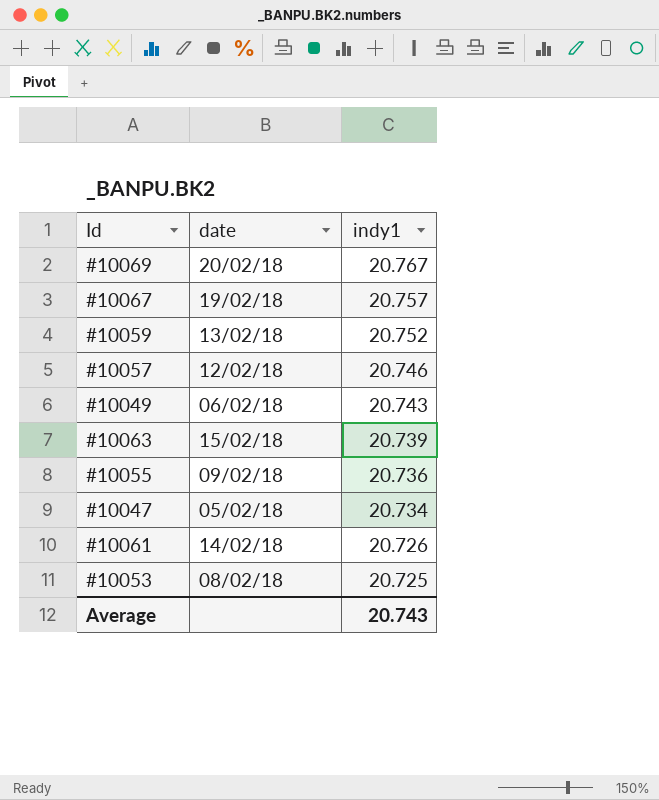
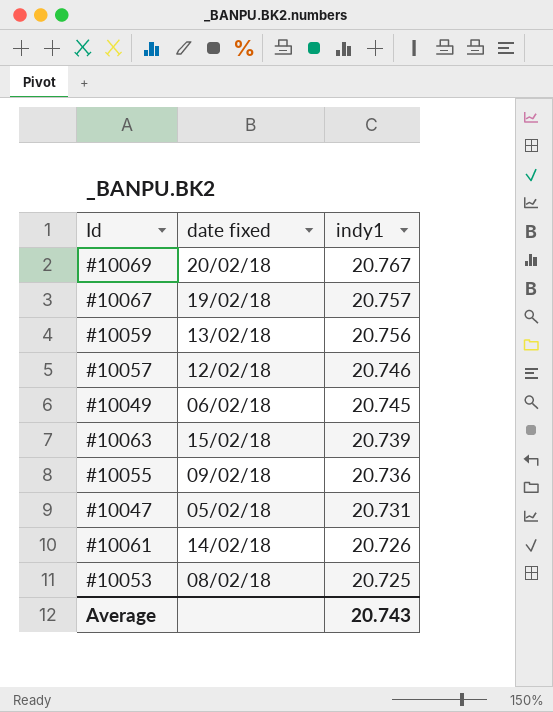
column name: date -> date fixed
#10059 | indy1: 20.752 -> 20.756
#10049 | indy1: 20.743 -> 20.745
#10047 | indy1: 20.734 -> 20.731

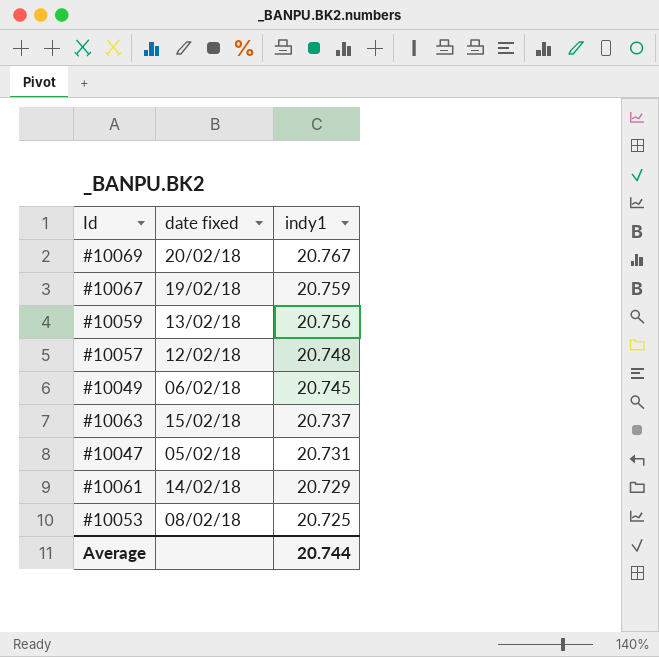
row #10055: 09/02/18 | 20.736 -> none
#10067 | indy1: 20.757 -> 20.759
#10057 | indy1: 20.746 -> 20.748
#10063 | indy1: 20.739 -> 20.737
#10061 | indy1: 20.726 -> 20.729
Average | indy1: 20.743 -> 20.744

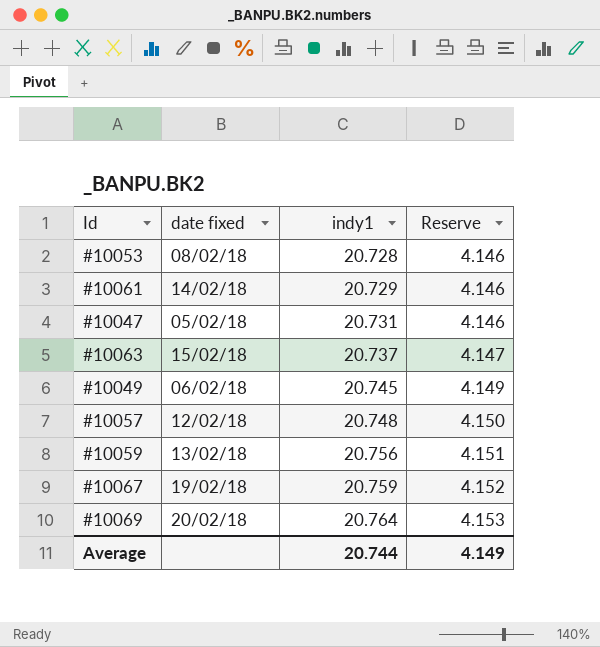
row order: indy1 descending -> indy1 ascending
column Reserve | formula: none -> [indy1] * 0.2
#10053 | indy1: 20.725 -> 20.728
#10069 | indy1: 20.767 -> 20.764

